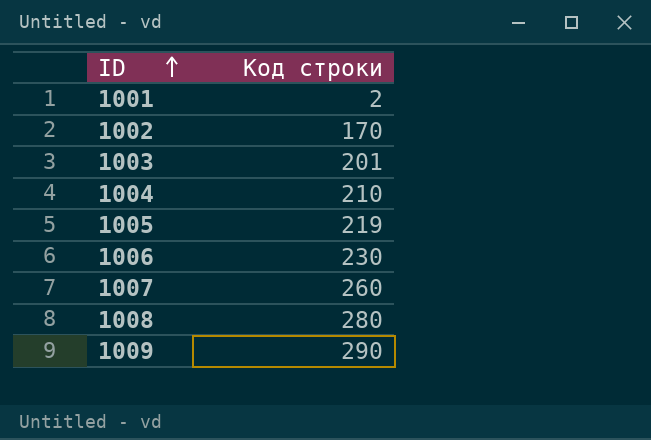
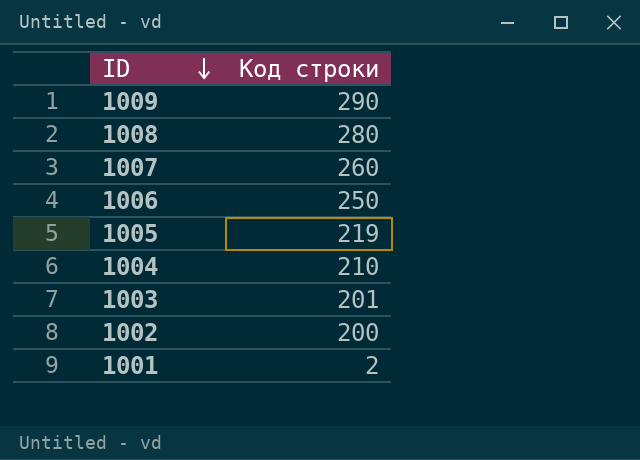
row order: ID ascending -> ID descending
1006 | Код строки: 230 -> 250
1002 | Код строки: 170 -> 200

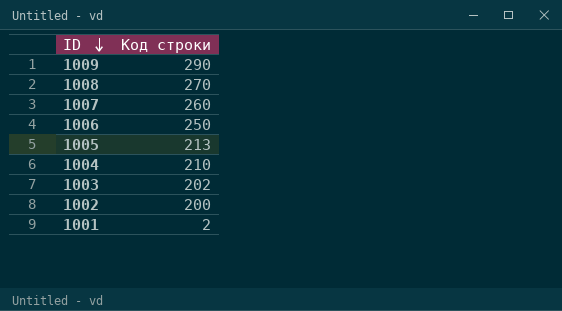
1008 | Код строки: 280 -> 270
1005 | Код строки: 219 -> 213
1003 | Код строки: 201 -> 202

